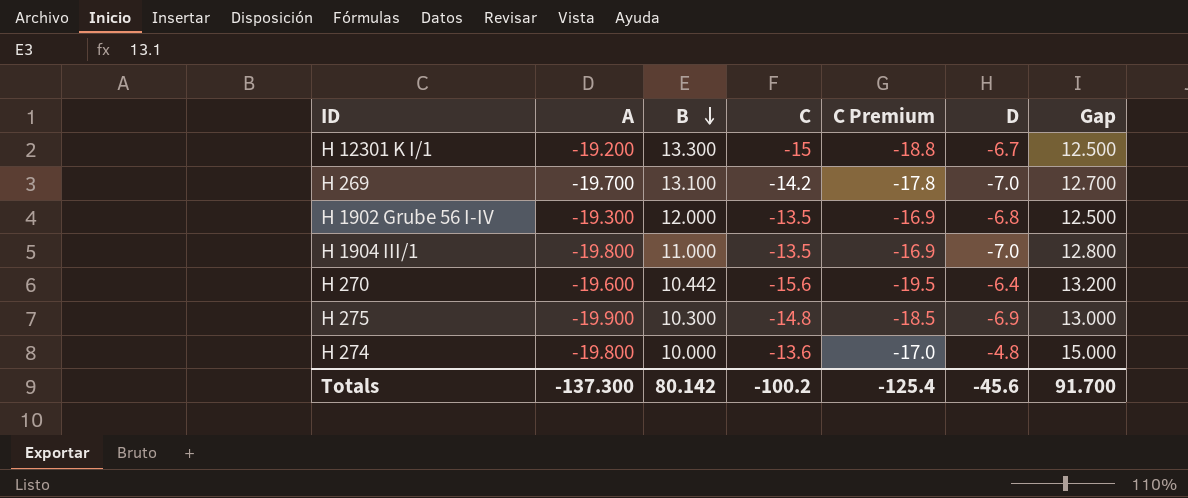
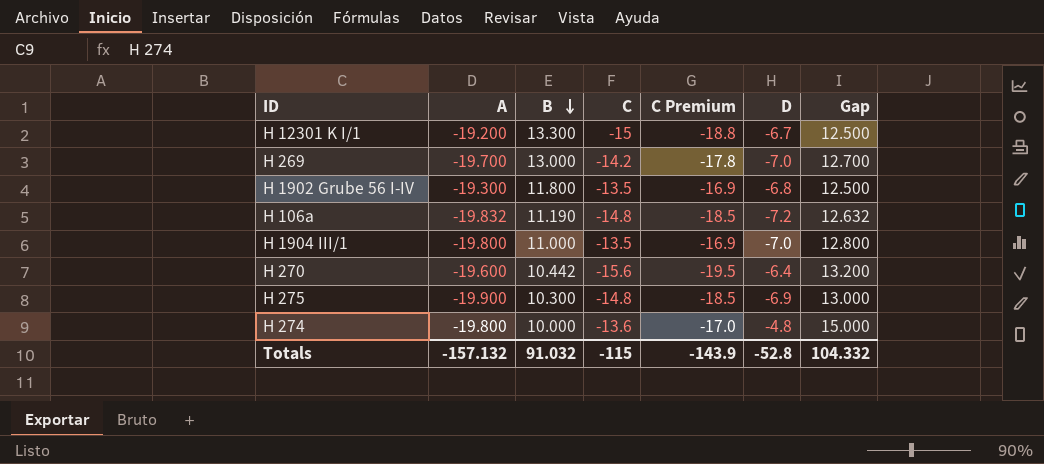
H 269 | B: 13.100 -> 13.000
H 1902 Grube 56 I-IV | B: 12.000 -> 11.800
row H 106a: none -> -19.832 | 11.190 | -14.8 | -18.5 | -7.2 | 12.632
Totals | A: -137.300 -> -157.132
Totals | B: 80.142 -> 91.032
Totals | C: -100.2 -> -115
Totals | C Premium: -125.4 -> -143.9
Totals | D: -45.6 -> -52.8
Totals | Gap: 91.700 -> 104.332

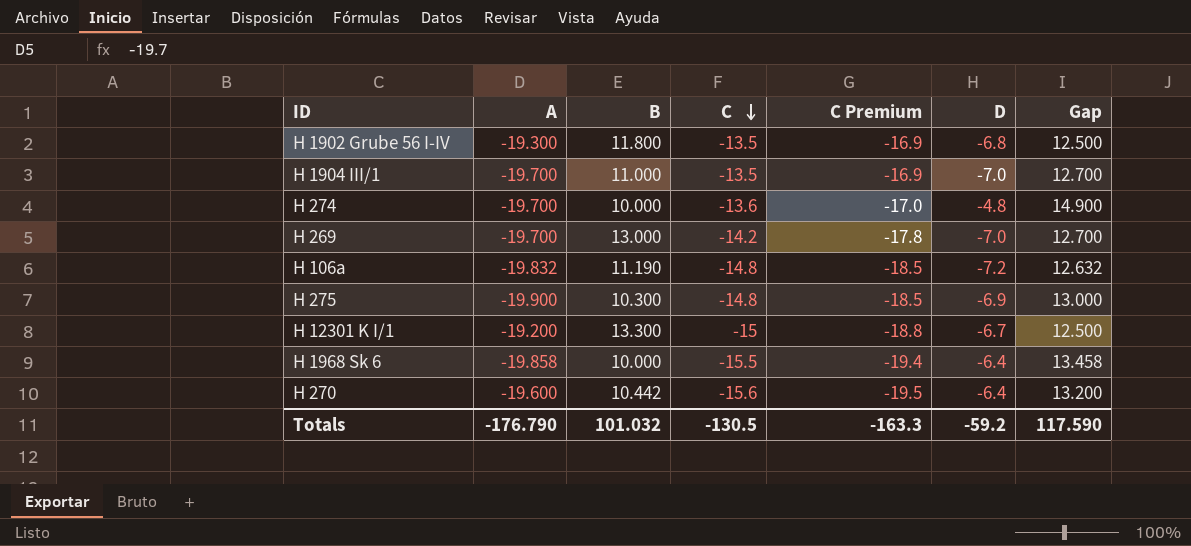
row order: B descending -> C descending
H 1904 III/1 | A: -19.800 -> -19.700
H 1904 III/1 | Gap: 12.800 -> 12.700
H 274 | A: -19.800 -> -19.700
H 274 | Gap: 15.000 -> 14.900
row H 1968 Sk 6: none -> -19.858 | 10.000 | -15.5 | -19.4 | -6.4 | 13.458
Totals | A: -157.132 -> -176.790
Totals | B: 91.032 -> 101.032
Totals | C: -115 -> -130.5
Totals | C Premium: -143.9 -> -163.3
Totals | D: -52.8 -> -59.2
Totals | Gap: 104.332 -> 117.590

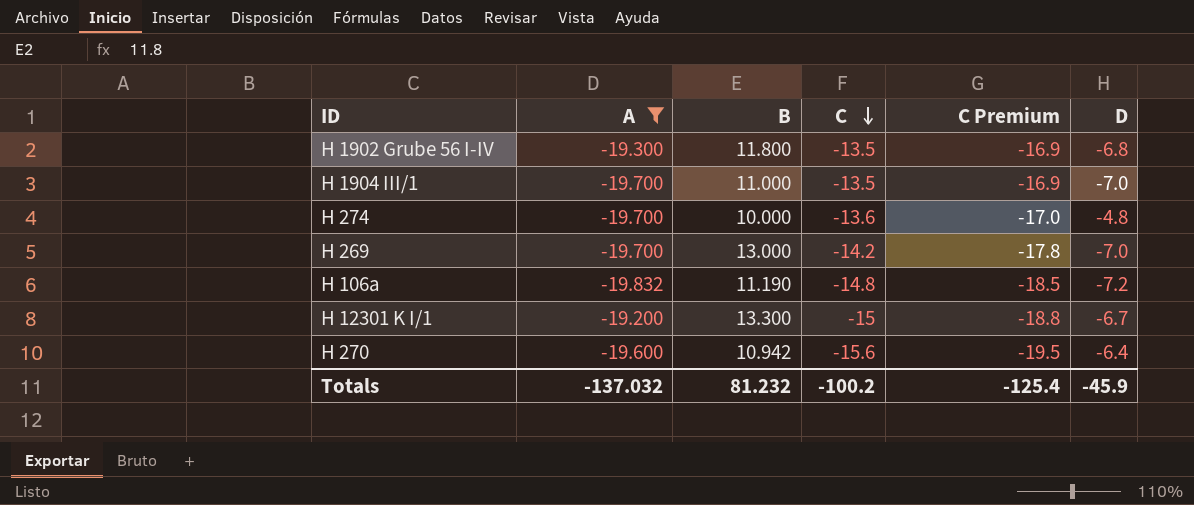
filter: none -> A >= -19.832
column Gap | formula: [D] - [A] -> none
H 270 | B: 10.442 -> 10.942
Totals | A: -176.790 -> -137.032
Totals | B: 101.032 -> 81.232
Totals | C: -130.5 -> -100.2
Totals | C Premium: -163.3 -> -125.4
Totals | D: -59.2 -> -45.9

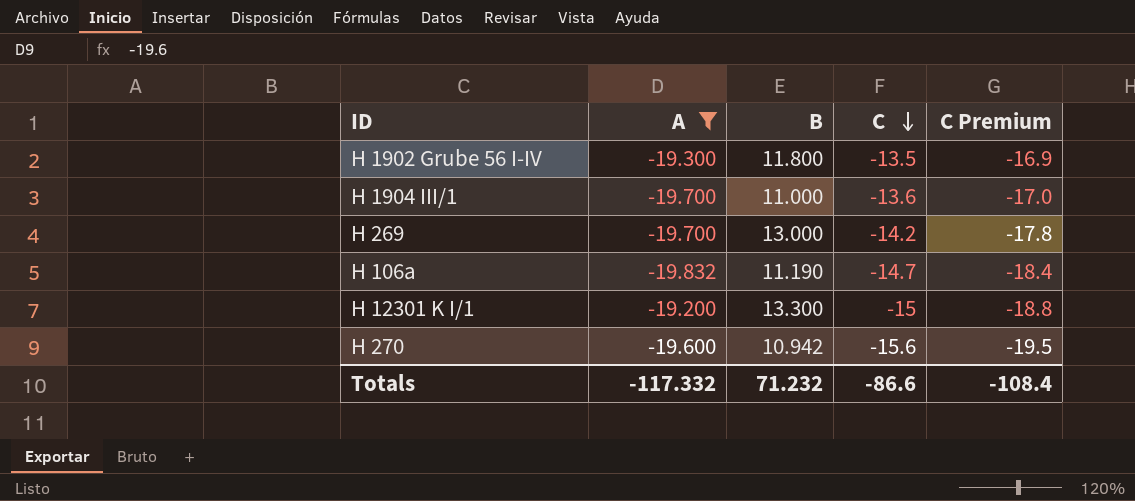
column D | position: 6 -> none
row H 274: -19.700 | 10.000 | -13.6 | -17.0 | -4.8 -> none
H 1904 III/1 | C: -13.5 -> -13.6
H 1904 III/1 | C Premium: -16.9 -> -17.0
H 106a | C: -14.8 -> -14.7
H 106a | C Premium: -18.5 -> -18.4
Totals | A: -137.032 -> -117.332
Totals | B: 81.232 -> 71.232
Totals | C: -100.2 -> -86.6
Totals | C Premium: -125.4 -> -108.4

